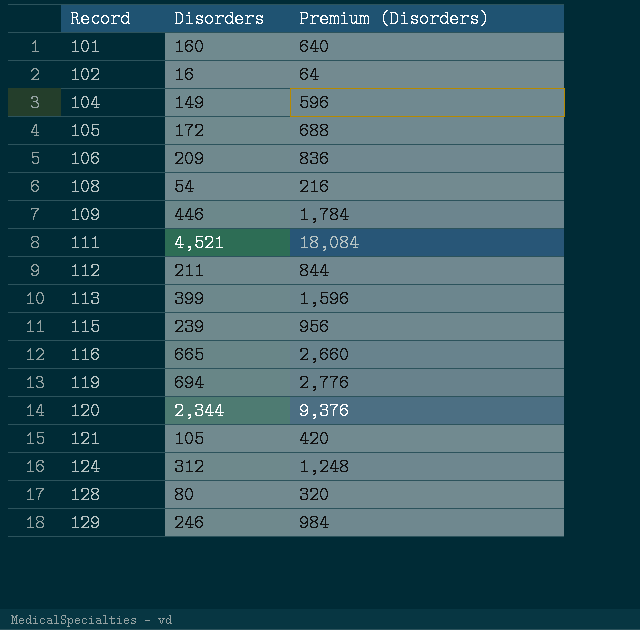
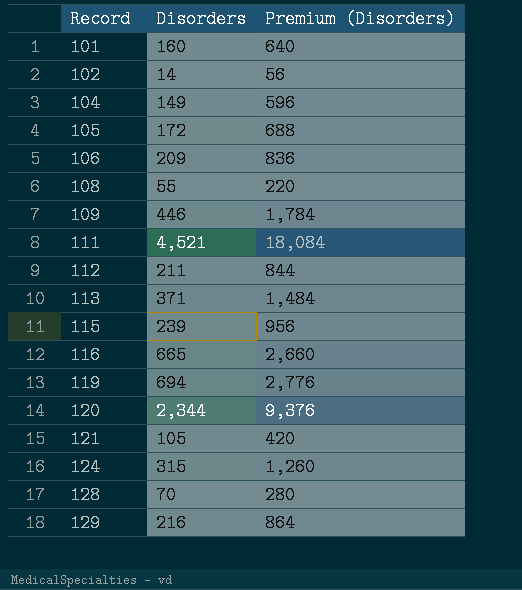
102 | Disorders: 16 -> 14
102 | Premium (Disorders): 64 -> 56
108 | Disorders: 54 -> 55
108 | Premium (Disorders): 216 -> 220
113 | Disorders: 399 -> 371
113 | Premium (Disorders): 1,596 -> 1,484
124 | Disorders: 312 -> 315
124 | Premium (Disorders): 1,248 -> 1,260
128 | Disorders: 80 -> 70
128 | Premium (Disorders): 320 -> 280
129 | Disorders: 246 -> 216
129 | Premium (Disorders): 984 -> 864

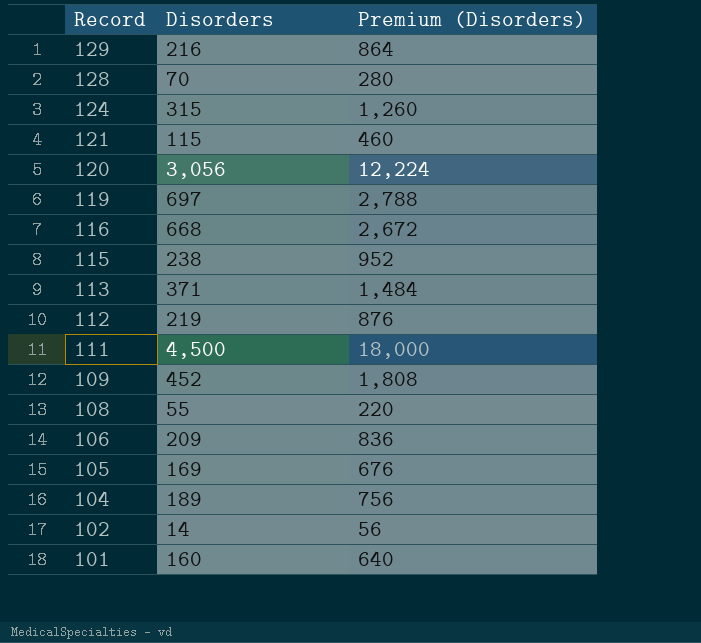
row order: Record ascending -> Record descending
121 | Disorders: 105 -> 115
121 | Premium (Disorders): 420 -> 460
120 | Disorders: 2,344 -> 3,056
120 | Premium (Disorders): 9,376 -> 12,224
119 | Disorders: 694 -> 697
119 | Premium (Disorders): 2,776 -> 2,788
116 | Disorders: 665 -> 668
116 | Premium (Disorders): 2,660 -> 2,672
115 | Disorders: 239 -> 238
115 | Premium (Disorders): 956 -> 952
112 | Disorders: 211 -> 219
112 | Premium (Disorders): 844 -> 876
111 | Disorders: 4,521 -> 4,500
111 | Premium (Disorders): 18,084 -> 18,000
109 | Disorders: 446 -> 452
109 | Premium (Disorders): 1,784 -> 1,808
105 | Disorders: 172 -> 169
105 | Premium (Disorders): 688 -> 676
104 | Disorders: 149 -> 189
104 | Premium (Disorders): 596 -> 756

